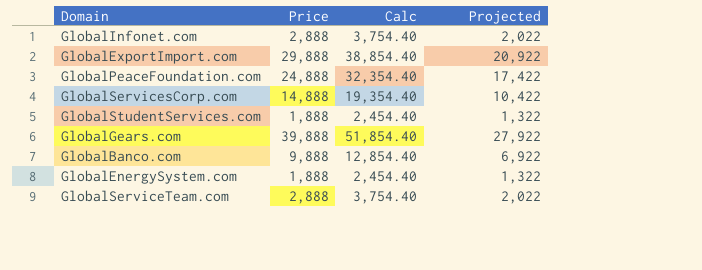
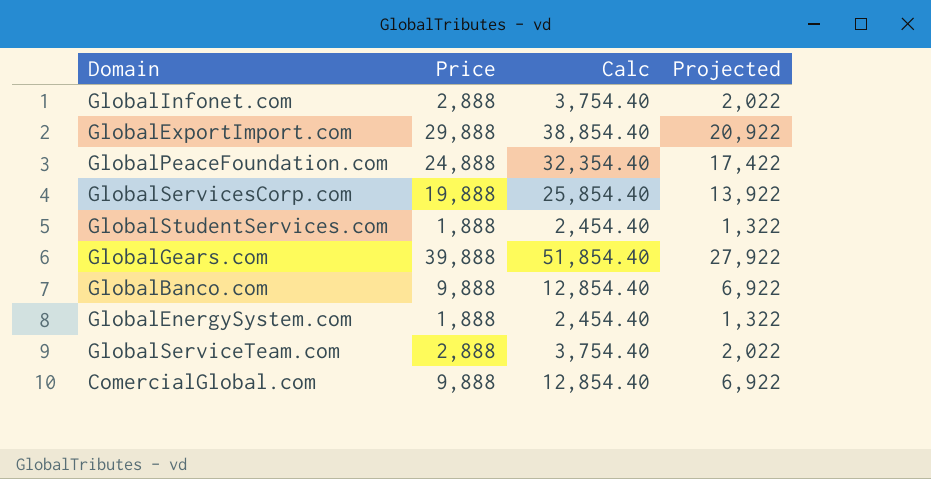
GlobalServicesCorp.com | Price: 14,888 -> 19,888
GlobalServicesCorp.com | Calc: 19,354.40 -> 25,854.40
GlobalServicesCorp.com | Projected: 10,422 -> 13,922
row ComercialGlobal.com: none -> 9,888 | 12,854.40 | 6,922

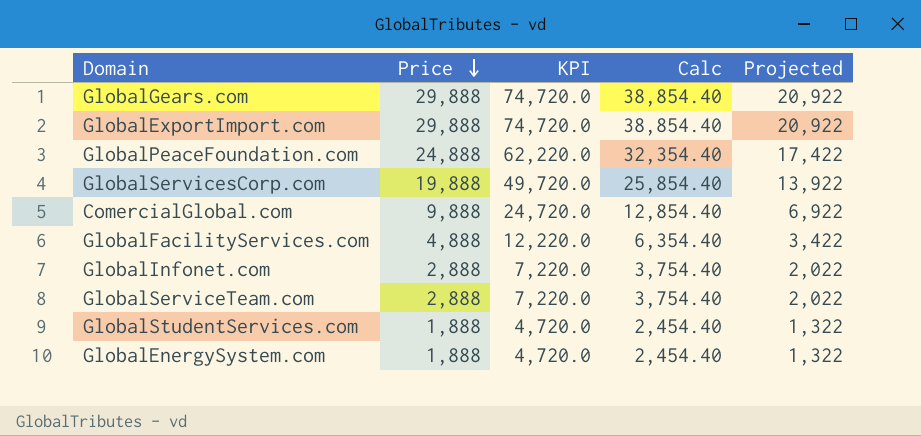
row order: none -> Price descending
column KPI | formula: none -> [Price] * 2.5
row GlobalBanco.com: 9,888 | 12,854.40 | 6,922 -> none
GlobalGears.com | Price: 39,888 -> 29,888
GlobalGears.com | Calc: 51,854.40 -> 38,854.40
GlobalGears.com | Projected: 27,922 -> 20,922
row GlobalFacilityServices.com: none -> 4,888 | 12,220.0 | 6,354.40 | 3,422

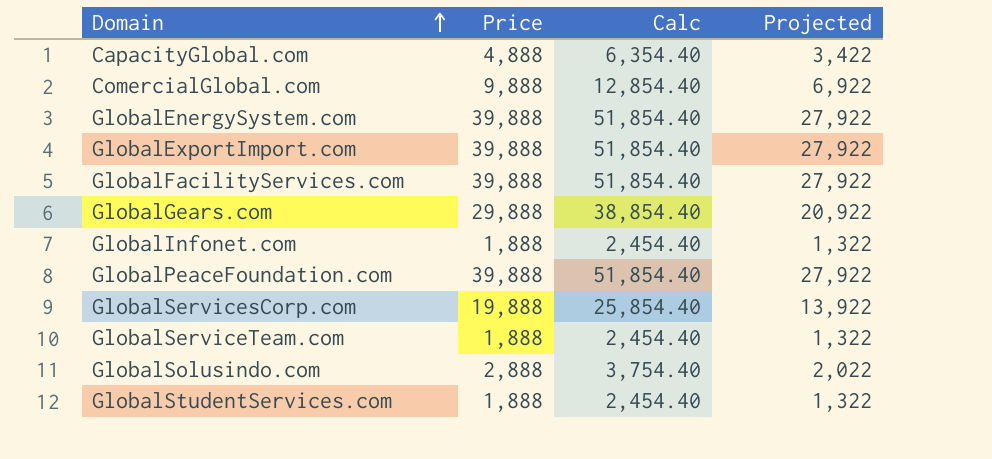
row order: Price descending -> Domain ascending
column KPI | formula: [Price] * 2.5 -> none
row CapacityGlobal.com: none -> 4,888 | 6,354.40 | 3,422
GlobalEnergySystem.com | Price: 1,888 -> 39,888
GlobalEnergySystem.com | Calc: 2,454.40 -> 51,854.40
GlobalEnergySystem.com | Projected: 1,322 -> 27,922
GlobalExportImport.com | Price: 29,888 -> 39,888
GlobalExportImport.com | Calc: 38,854.40 -> 51,854.40
GlobalExportImport.com | Projected: 20,922 -> 27,922
GlobalFacilityServices.com | Price: 4,888 -> 39,888
GlobalFacilityServices.com | Calc: 6,354.40 -> 51,854.40
GlobalFacilityServices.com | Projected: 3,422 -> 27,922
GlobalInfonet.com | Price: 2,888 -> 1,888
GlobalInfonet.com | Calc: 3,754.40 -> 2,454.40
GlobalInfonet.com | Projected: 2,022 -> 1,322
GlobalPeaceFoundation.com | Price: 24,888 -> 39,888
GlobalPeaceFoundation.com | Calc: 32,354.40 -> 51,854.40
GlobalPeaceFoundation.com | Projected: 17,422 -> 27,922
GlobalServiceTeam.com | Price: 2,888 -> 1,888
GlobalServiceTeam.com | Calc: 3,754.40 -> 2,454.40
GlobalServiceTeam.com | Projected: 2,022 -> 1,322
row GlobalSolusindo.com: none -> 2,888 | 3,754.40 | 2,022

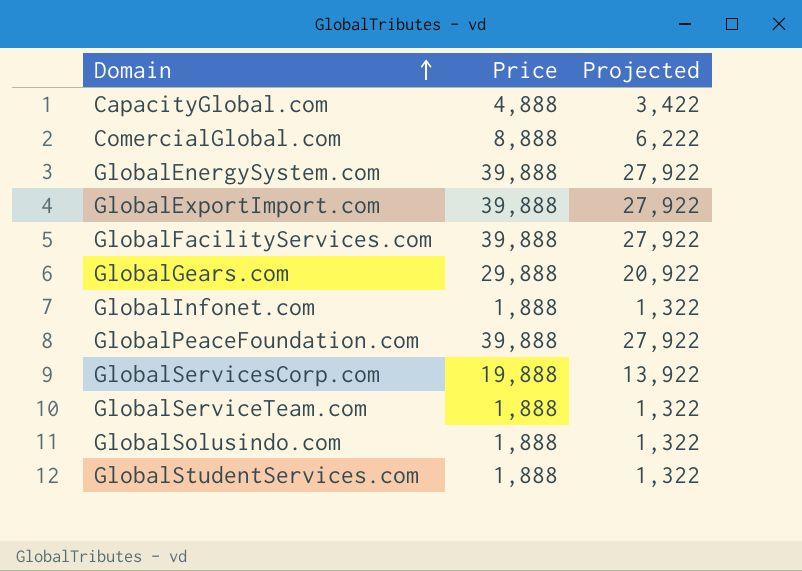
column Calc | formula: [Price] * 1.3 -> none
ComercialGlobal.com | Price: 9,888 -> 8,888
ComercialGlobal.com | Projected: 6,922 -> 6,222
GlobalSolusindo.com | Price: 2,888 -> 1,888
GlobalSolusindo.com | Projected: 2,022 -> 1,322

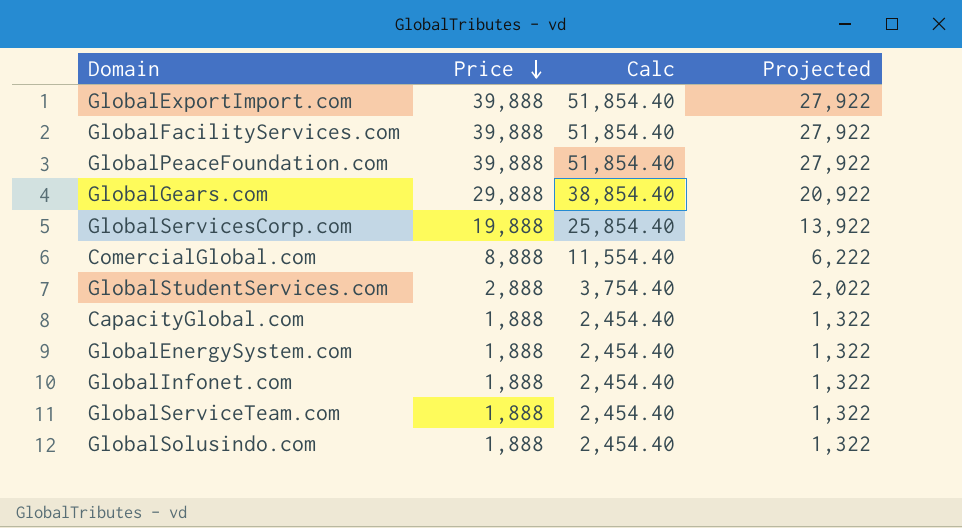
row order: Domain ascending -> Price descending
column Calc | formula: none -> [Price] * 1.3
GlobalStudentServices.com | Price: 1,888 -> 2,888
GlobalStudentServices.com | Projected: 1,322 -> 2,022
CapacityGlobal.com | Price: 4,888 -> 1,888
CapacityGlobal.com | Projected: 3,422 -> 1,322
GlobalEnergySystem.com | Price: 39,888 -> 1,888
GlobalEnergySystem.com | Projected: 27,922 -> 1,322

